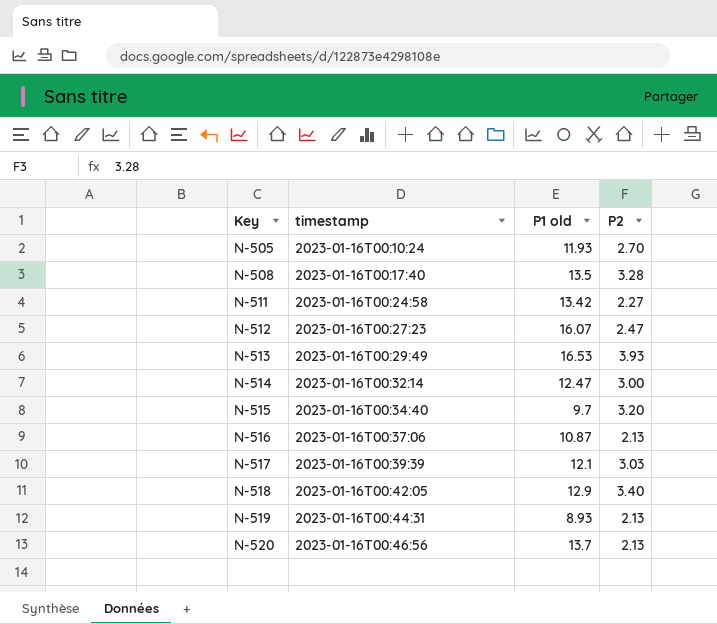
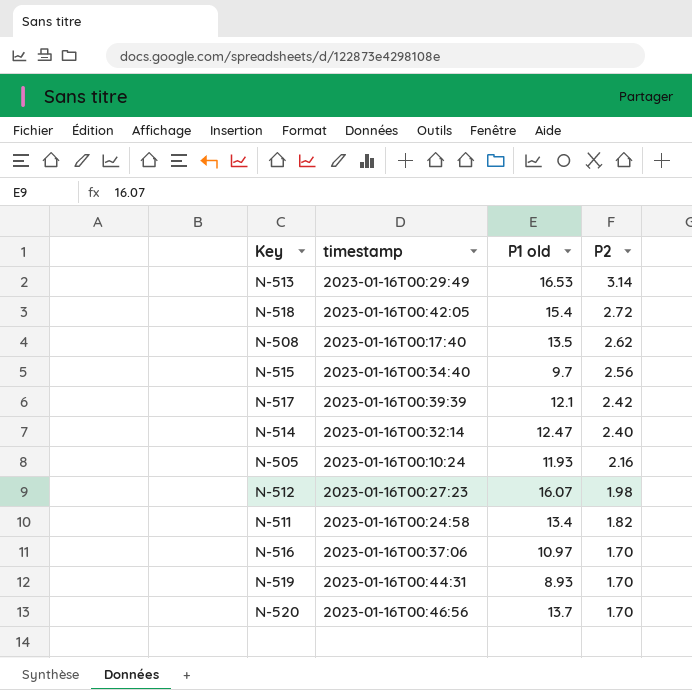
row order: Key ascending -> P2 descending
N-513 | P2: 3.93 -> 3.14
N-518 | P1 old: 12.9 -> 15.4
N-518 | P2: 3.40 -> 2.72
N-508 | P2: 3.28 -> 2.62
N-515 | P2: 3.20 -> 2.56
N-517 | P2: 3.03 -> 2.42
N-514 | P2: 3.00 -> 2.40
N-505 | P2: 2.70 -> 2.16
N-512 | P2: 2.47 -> 1.98
N-511 | P1 old: 13.42 -> 13.4
N-511 | P2: 2.27 -> 1.82
N-516 | P1 old: 10.87 -> 10.97
N-516 | P2: 2.13 -> 1.70
N-519 | P2: 2.13 -> 1.70
N-520 | P2: 2.13 -> 1.70

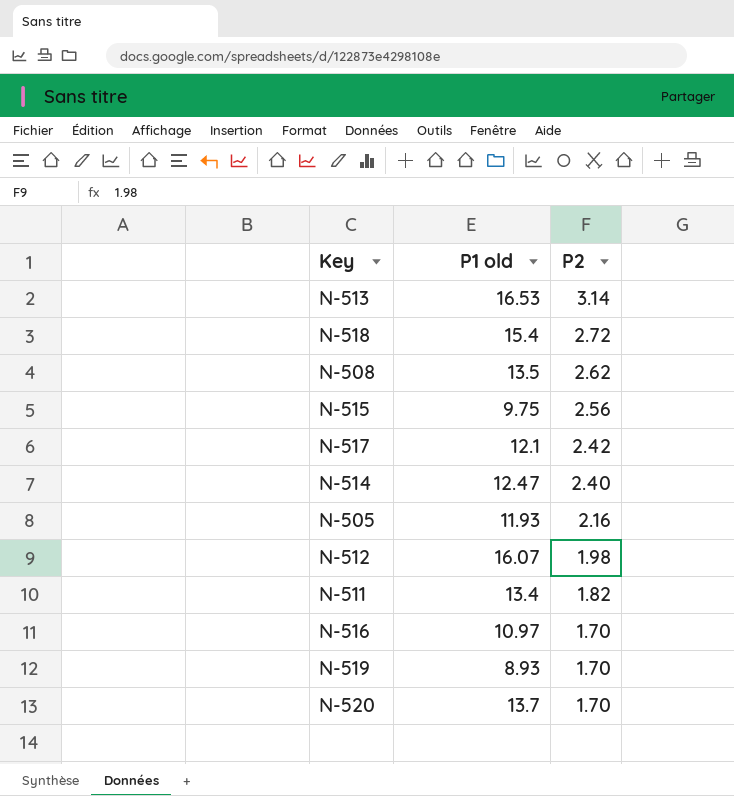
column timestamp | position: 2 -> none
N-515 | P1 old: 9.7 -> 9.75

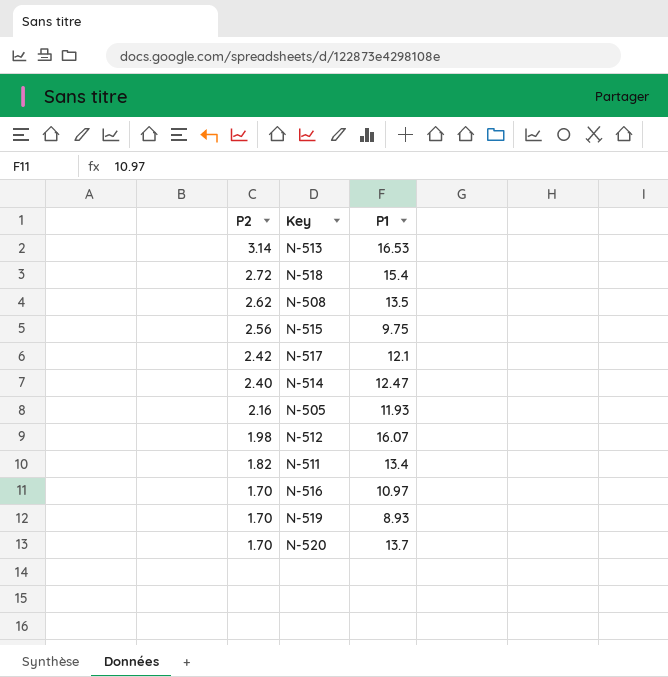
column P2 | position: 3 -> 1
column name: P1 old -> P1

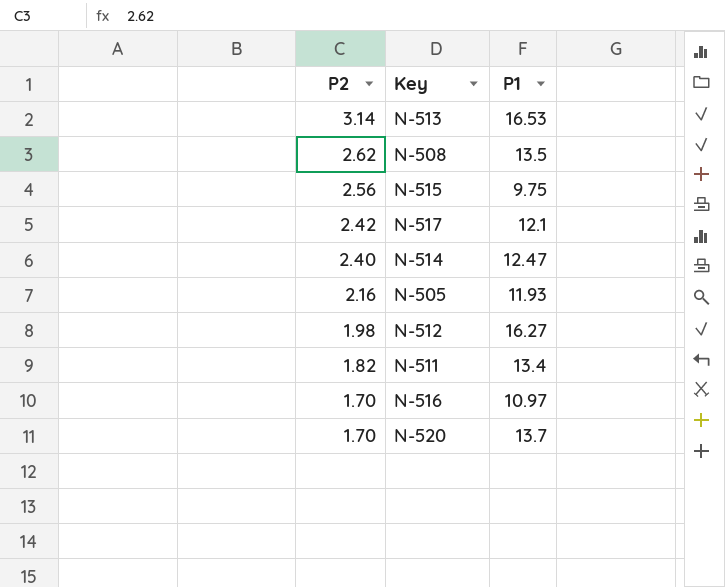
row N-518: 2.72 | 15.4 -> none
row N-519: 1.70 | 8.93 -> none
N-512 | P1: 16.07 -> 16.27

